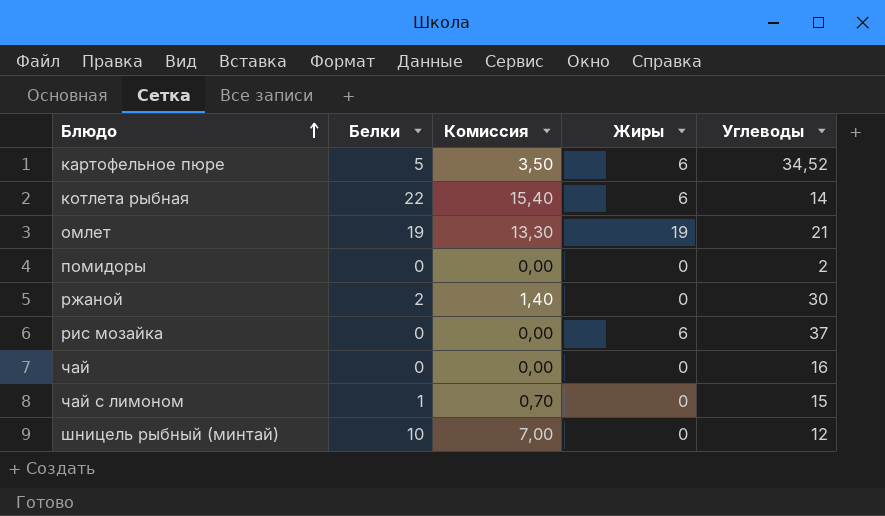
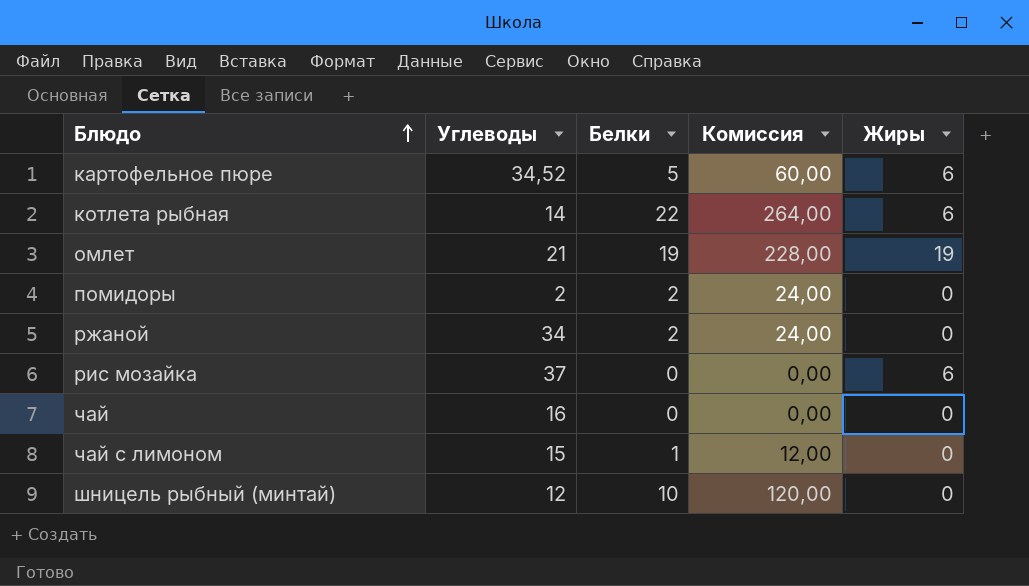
column Углеводы | position: 5 -> 2
column Комиссия | formula: [Белки] * 0,7 -> [Белки] * 12
помидоры | Белки: 0 -> 2
ржаной | Углеводы: 30 -> 34

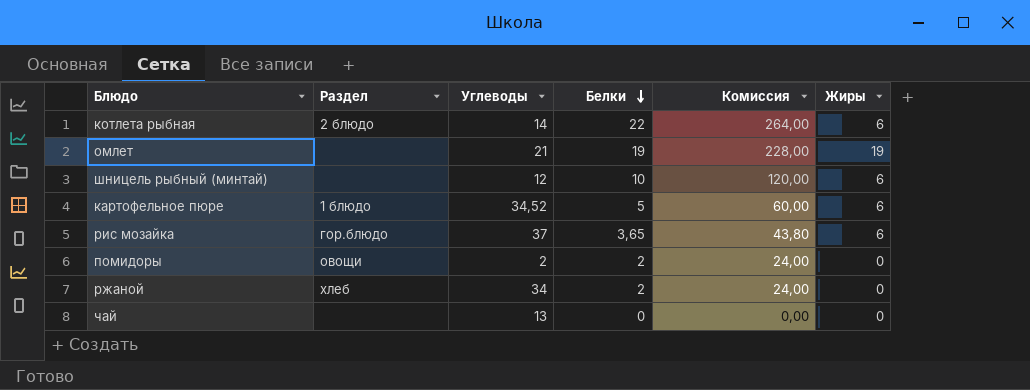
row order: Блюдо ascending -> Белки descending
column Раздел | position: none -> 2
row чай с лимоном: 15 | 1 | 12,00 | 0 -> none
шницель рыбный (минтай) | Жиры: 0 -> 6
рис мозайка | Белки: 0 -> 3,65
рис мозайка | Комиссия: 0,00 -> 43,80
чай | Углеводы: 16 -> 13

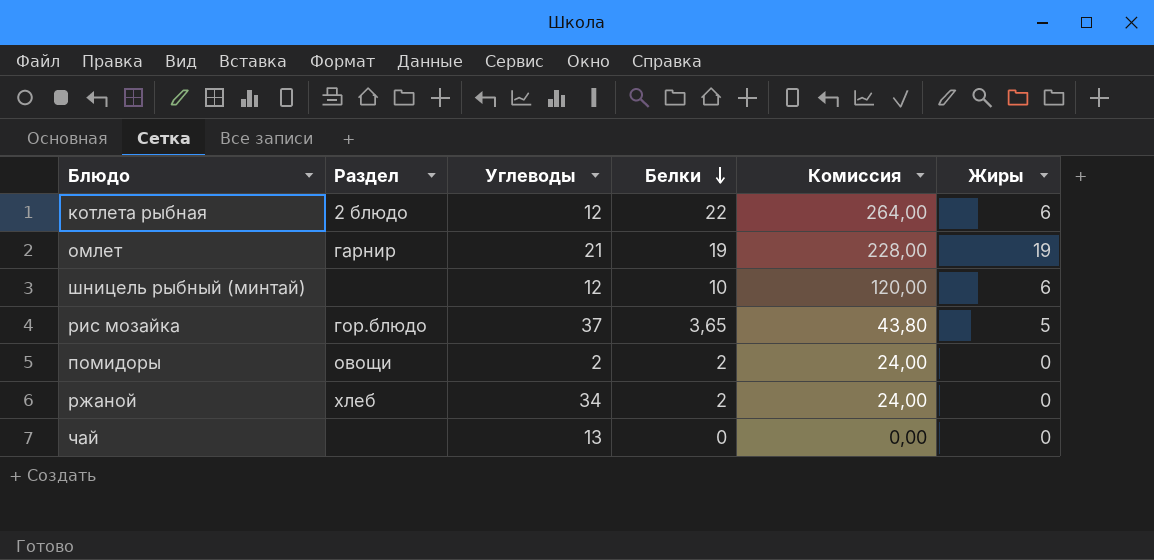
row картофельное пюре: 1 блюдо | 34,52 | 5 | 60,00 | 6 -> none
котлета рыбная | Углеводы: 14 -> 12
омлет | Раздел: none -> гарнир
рис мозайка | Жиры: 6 -> 5

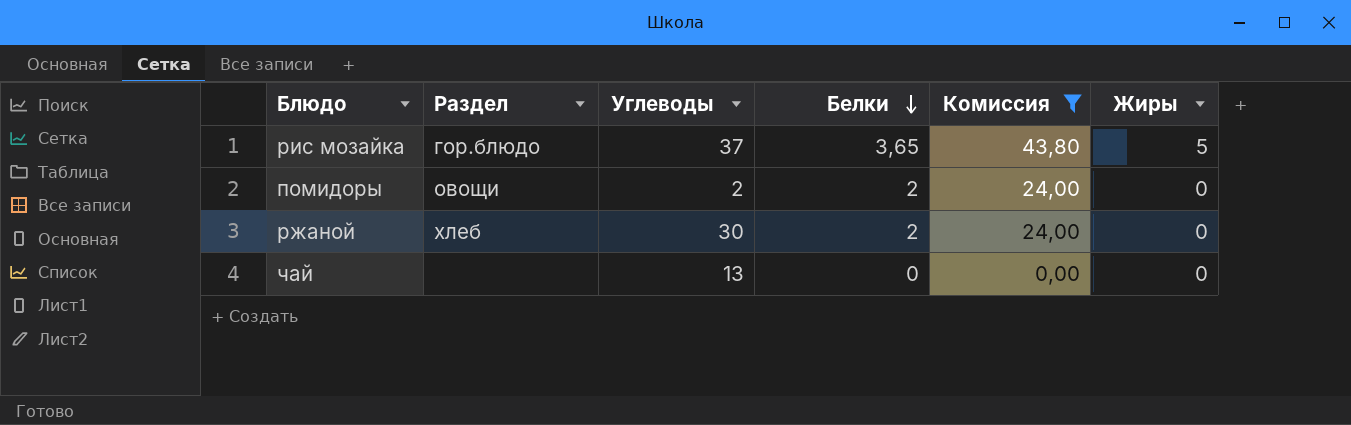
filter: none -> Комиссия <= 43,80
ржаной | Углеводы: 34 -> 30

